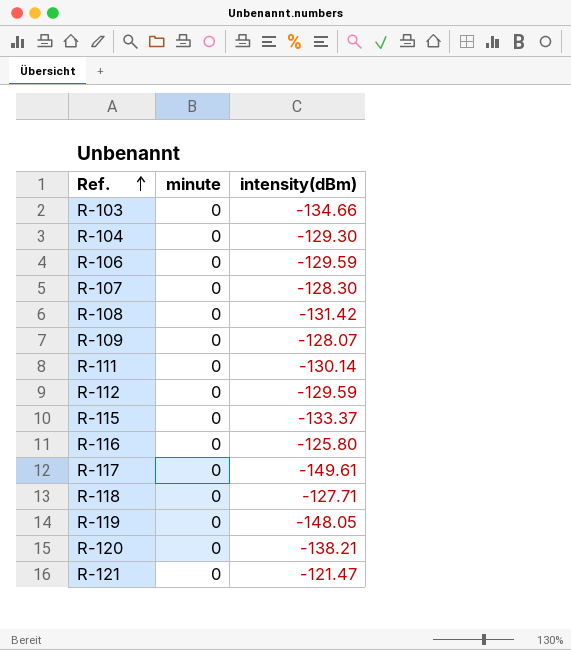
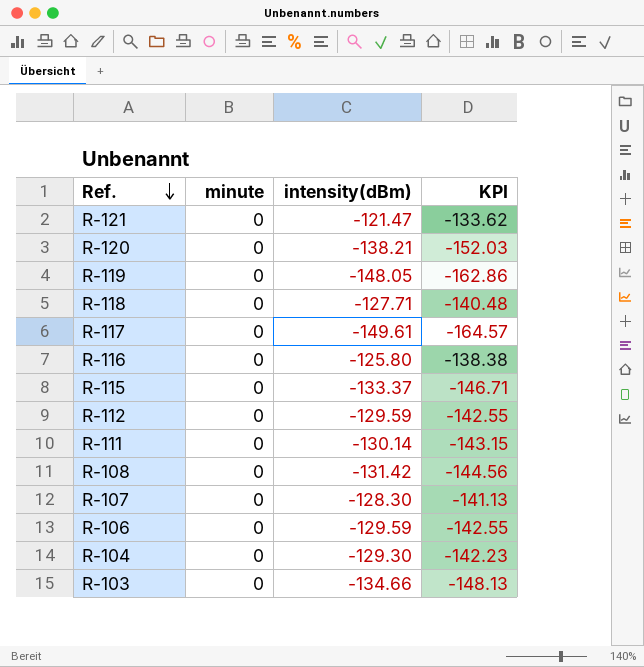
row order: Ref. ascending -> Ref. descending
column KPI | formula: none -> [intensity(dBm)] * 1.1
row R-109: 0 | -128.07 -> none

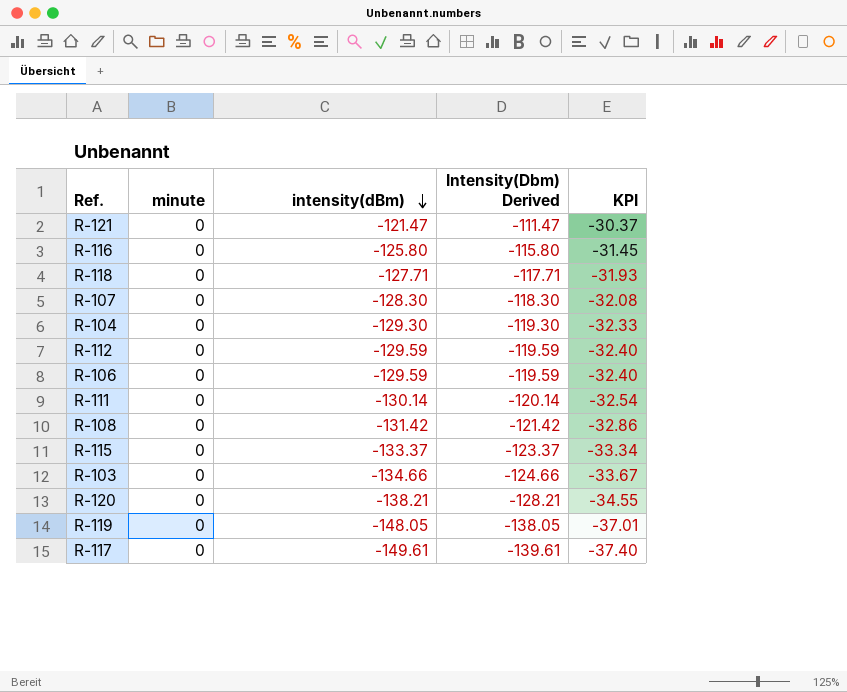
row order: Ref. descending -> intensity(dBm) descending
column Intensity(Dbm) Derived | formula: none -> [intensity(dBm)] + 10
column KPI | formula: [intensity(dBm)] * 1.1 -> [intensity(dBm)] * 0.25

